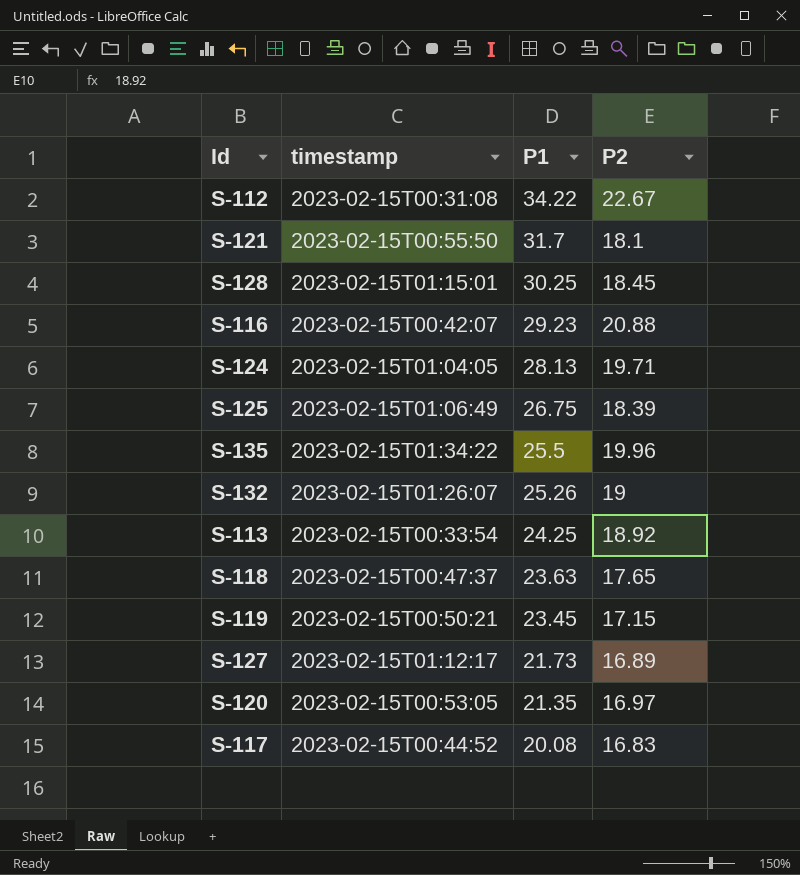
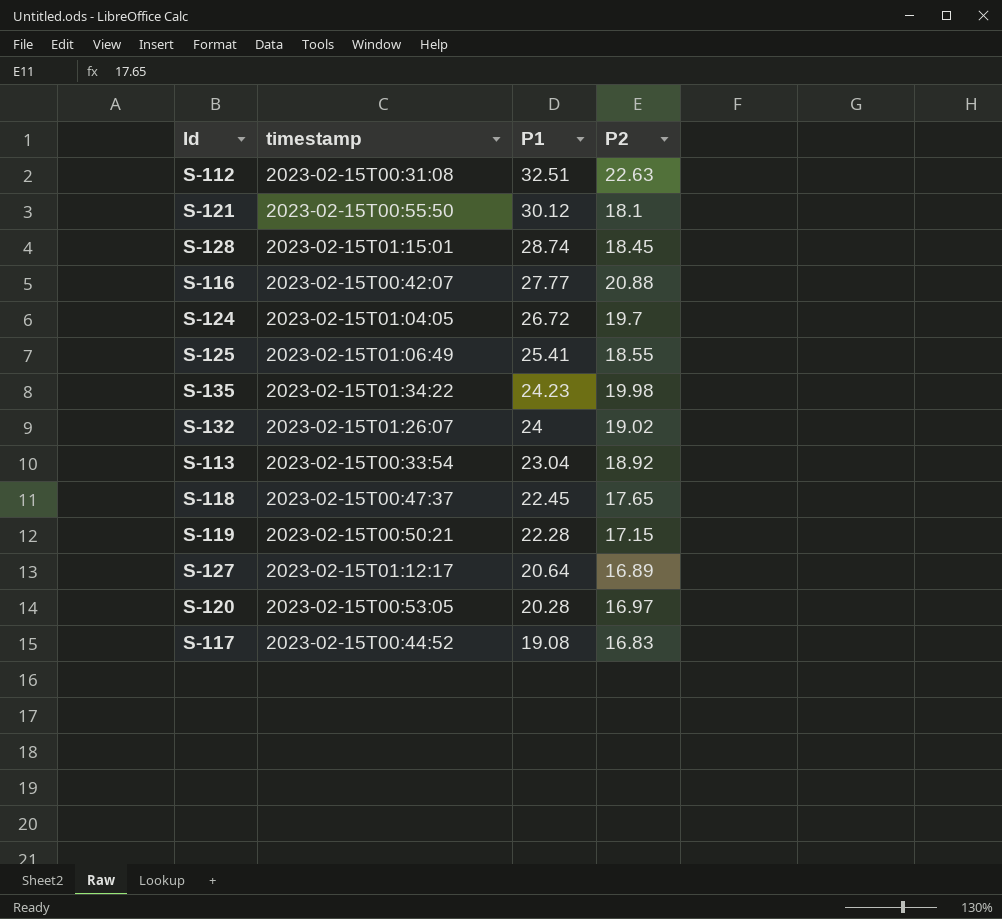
S-112 | P1: 34.22 -> 32.51
S-112 | P2: 22.67 -> 22.63
S-121 | P1: 31.7 -> 30.12
S-128 | P1: 30.25 -> 28.74
S-116 | P1: 29.23 -> 27.77
S-124 | P1: 28.13 -> 26.72
S-124 | P2: 19.71 -> 19.7
S-125 | P1: 26.75 -> 25.41
S-125 | P2: 18.39 -> 18.55
S-135 | P1: 25.5 -> 24.23
S-135 | P2: 19.96 -> 19.98
S-132 | P1: 25.26 -> 24
S-132 | P2: 19 -> 19.02
S-113 | P1: 24.25 -> 23.04
S-118 | P1: 23.63 -> 22.45
S-119 | P1: 23.45 -> 22.28
S-127 | P1: 21.73 -> 20.64
S-120 | P1: 21.35 -> 20.28
S-117 | P1: 20.08 -> 19.08

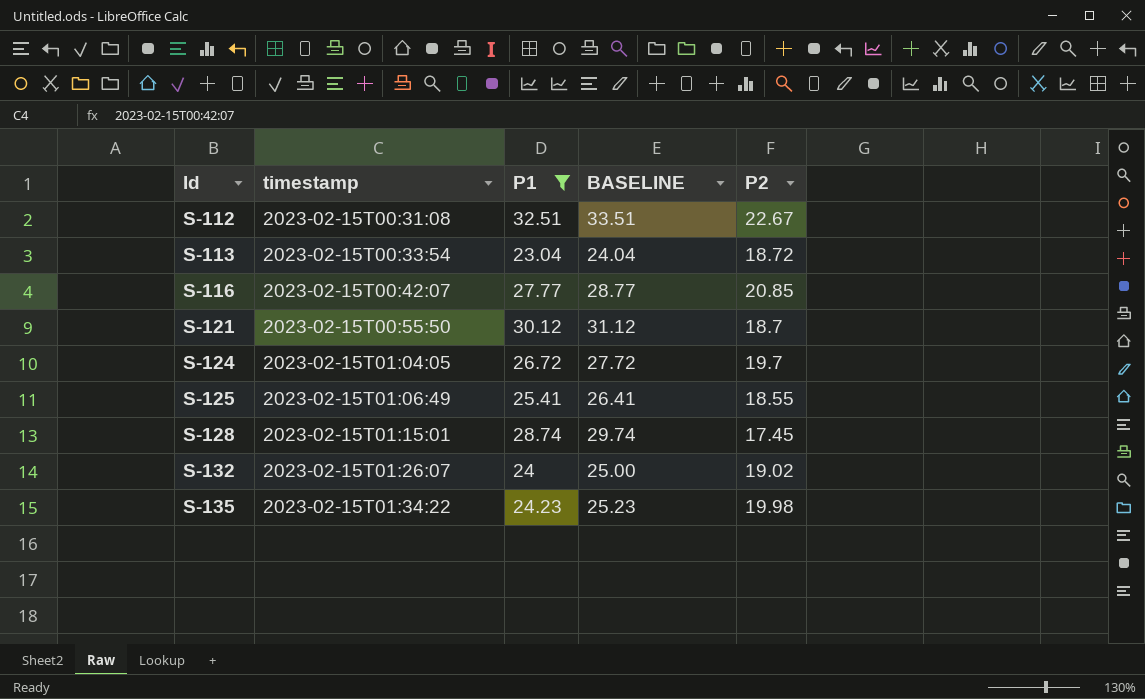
filter: none -> P1 >= 23.04
row order: P1 descending -> Id ascending
column BASELINE | formula: none -> [P1] + 1
S-112 | P2: 22.63 -> 22.67
S-113 | P2: 18.92 -> 18.72
S-116 | P2: 20.88 -> 20.85
S-121 | P2: 18.1 -> 18.7
S-128 | P2: 18.45 -> 17.45

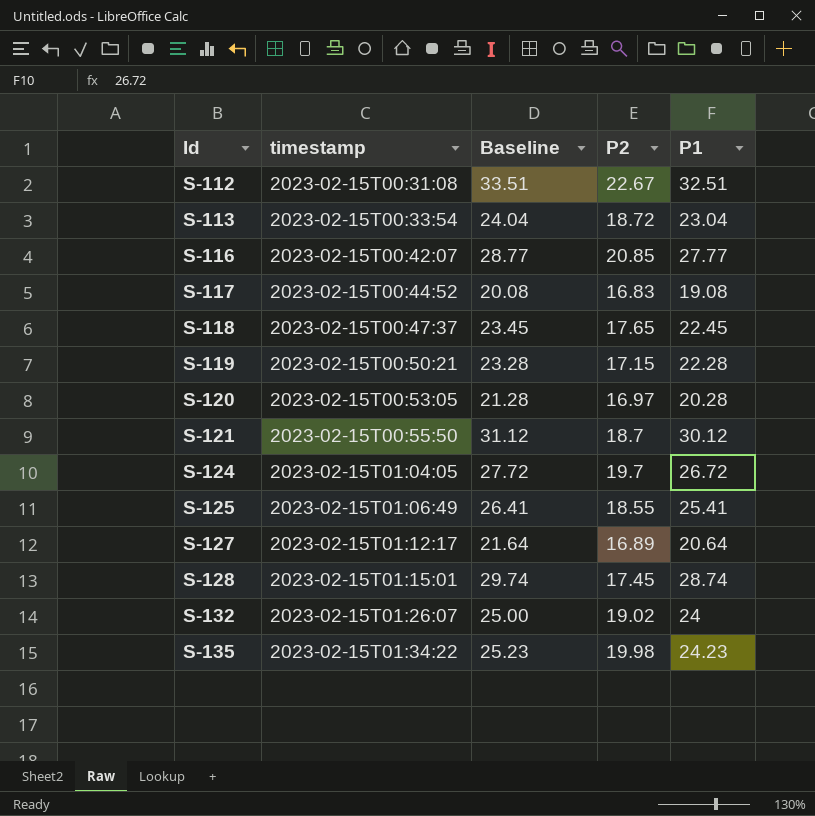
filter: P1 >= 23.04 -> none
column name: BASELINE -> Baseline
column P1 | position: 3 -> 5

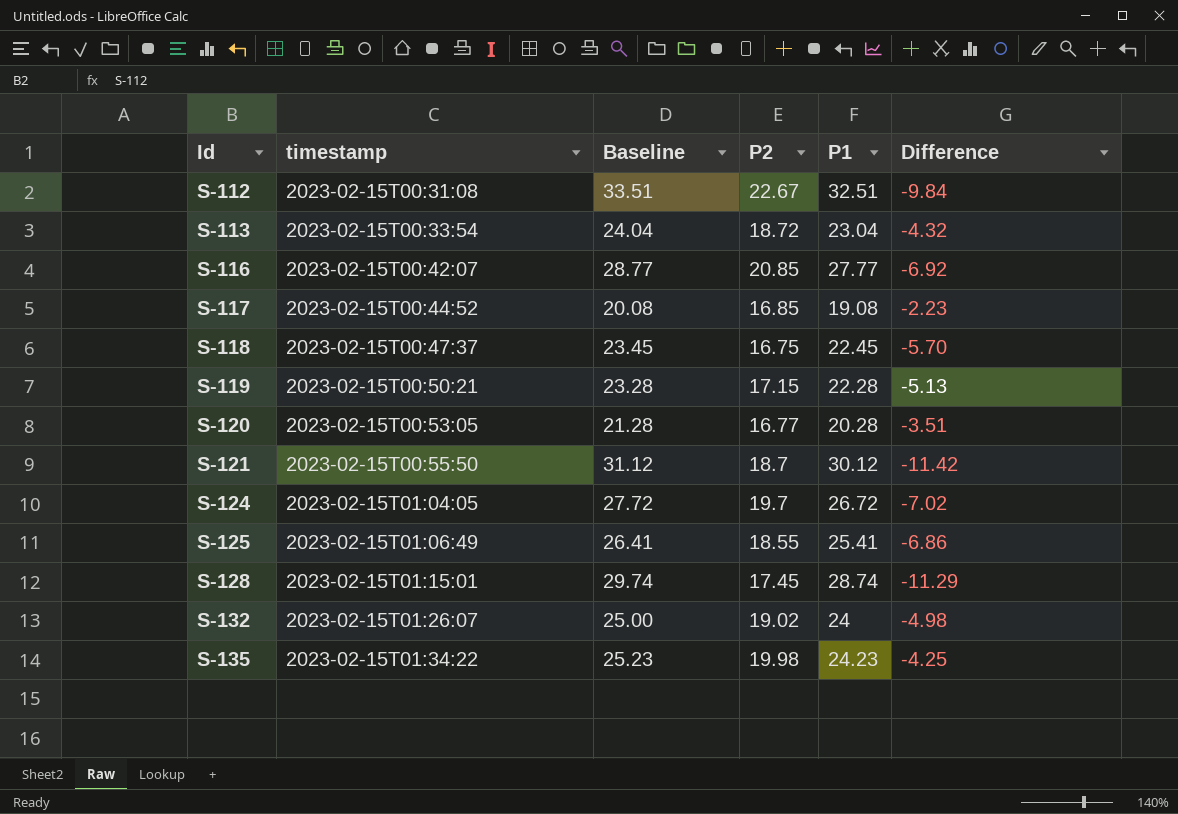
column Difference | formula: none -> [P2] - [P1]
row S-127: 2023-02-15T01:12:17 | 21.64 | 16.89 | 20.64 -> none
S-117 | P2: 16.83 -> 16.85
S-118 | P2: 17.65 -> 16.75
S-120 | P2: 16.97 -> 16.77

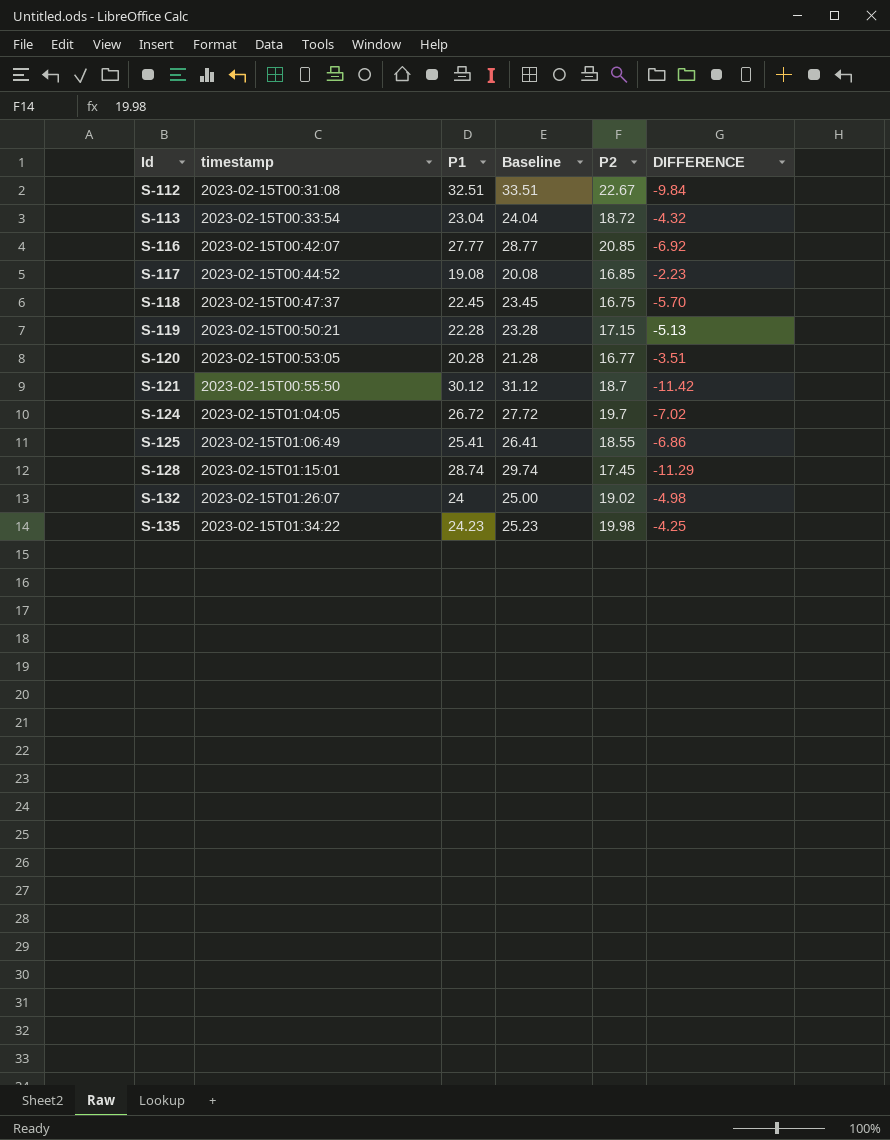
column P1 | position: 5 -> 3
column name: Difference -> DIFFERENCE

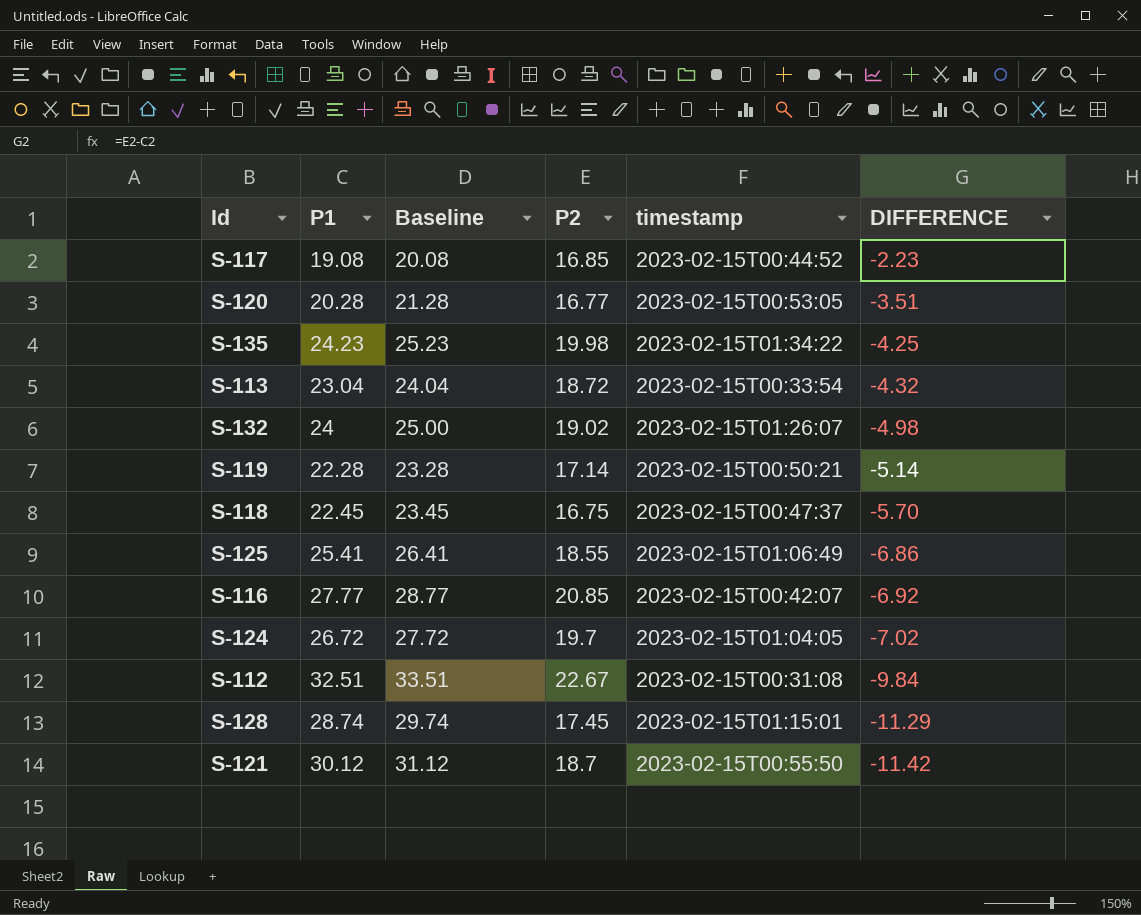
row order: Id ascending -> DIFFERENCE descending
column timestamp | position: 2 -> 5
S-119 | P2: 17.15 -> 17.14
S-119 | DIFFERENCE: -5.13 -> -5.14

